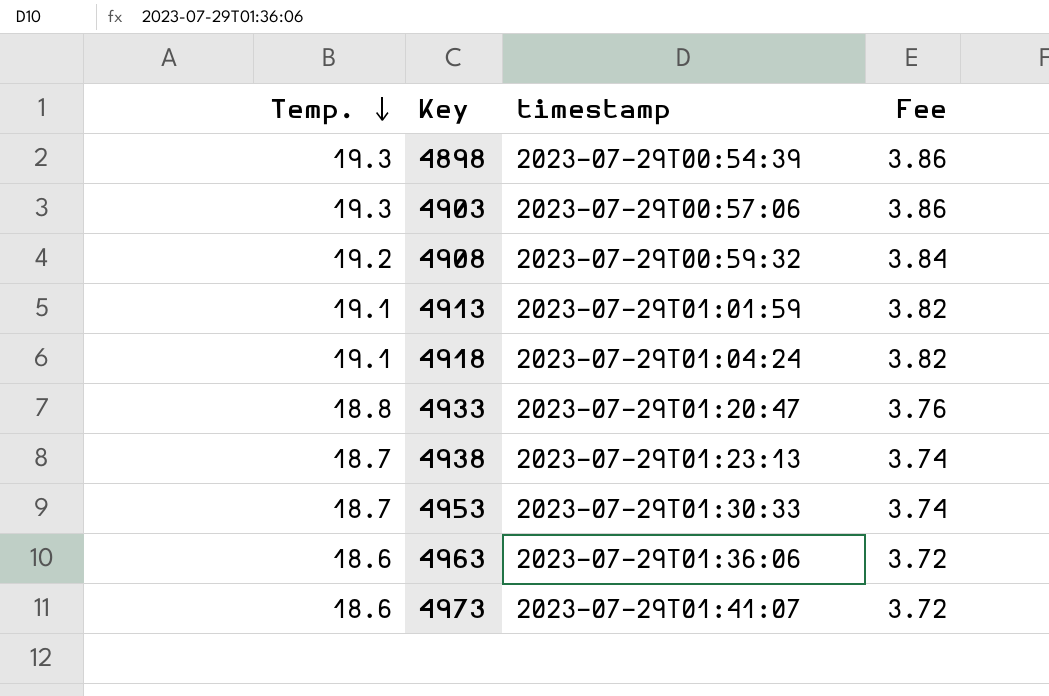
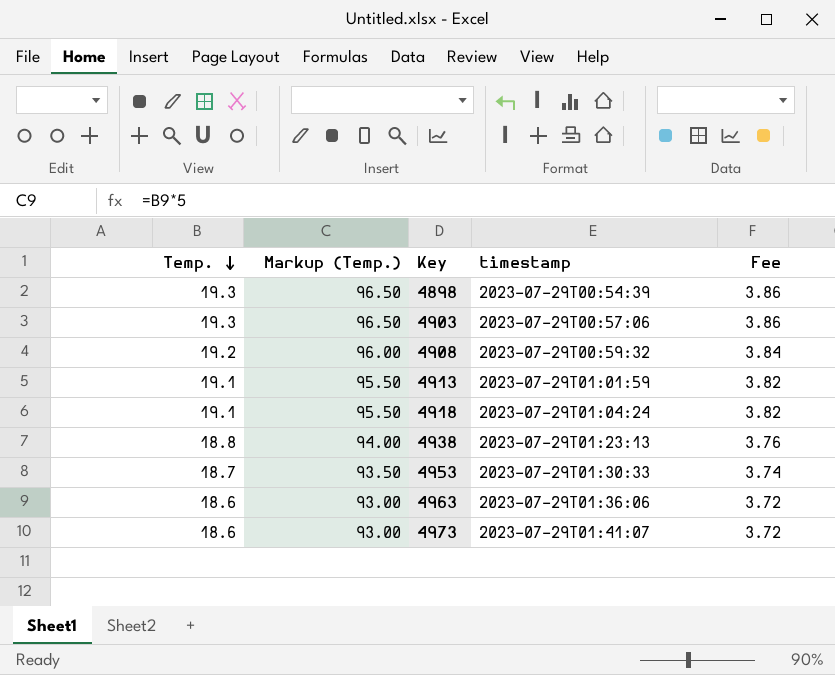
column Markup (Temp.) | formula: none -> [Temp.] * 5
row 4933: 18.8 | 2023-07-29T01:20:47 | 3.76 -> none
4938 | Temp.: 18.7 -> 18.8
4938 | Fee: 3.74 -> 3.76

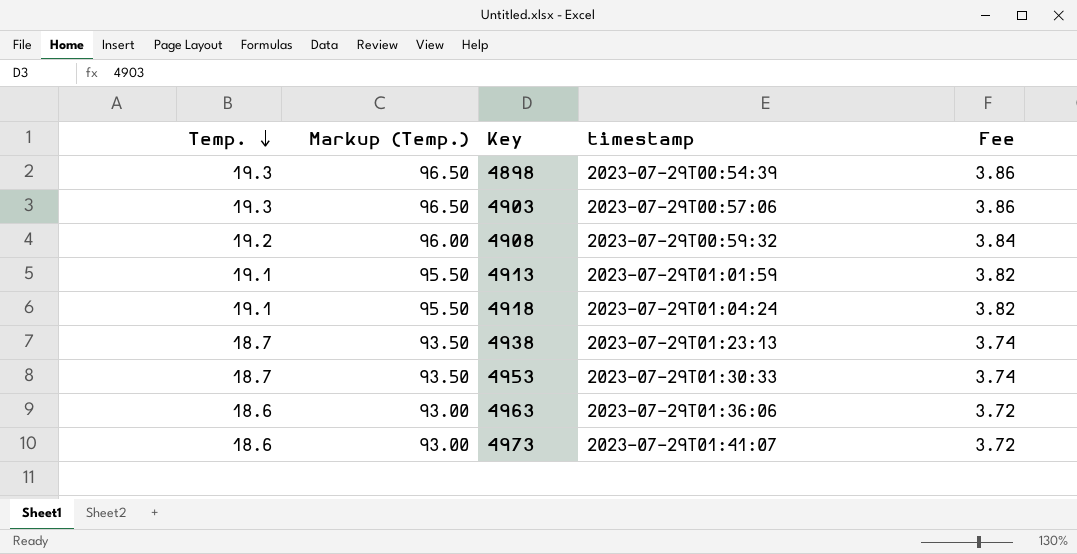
4938 | Temp.: 18.8 -> 18.7
4938 | Markup (Temp.): 94.00 -> 93.50
4938 | Fee: 3.76 -> 3.74

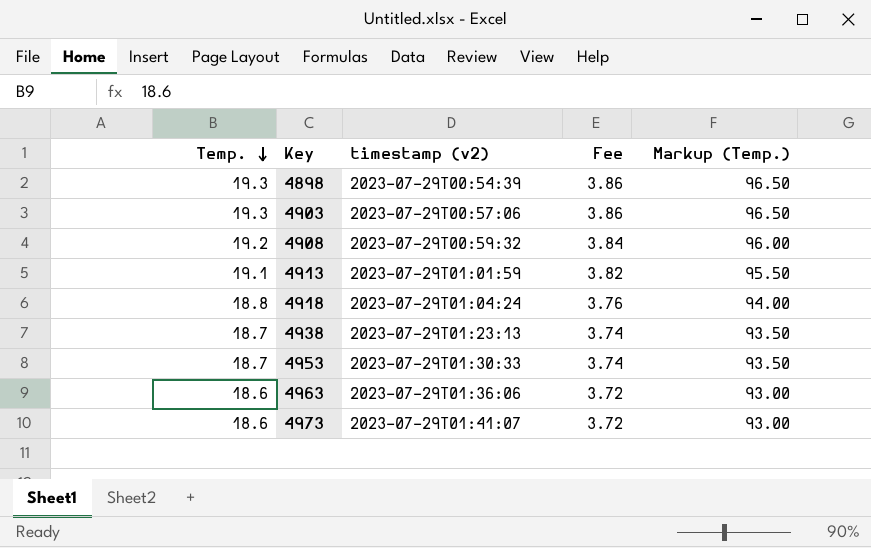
column name: timestamp -> timestamp (v2)
column Markup (Temp.) | position: 2 -> 5
4918 | Temp.: 19.1 -> 18.8
4918 | Fee: 3.82 -> 3.76
4918 | Markup (Temp.): 95.50 -> 94.00

